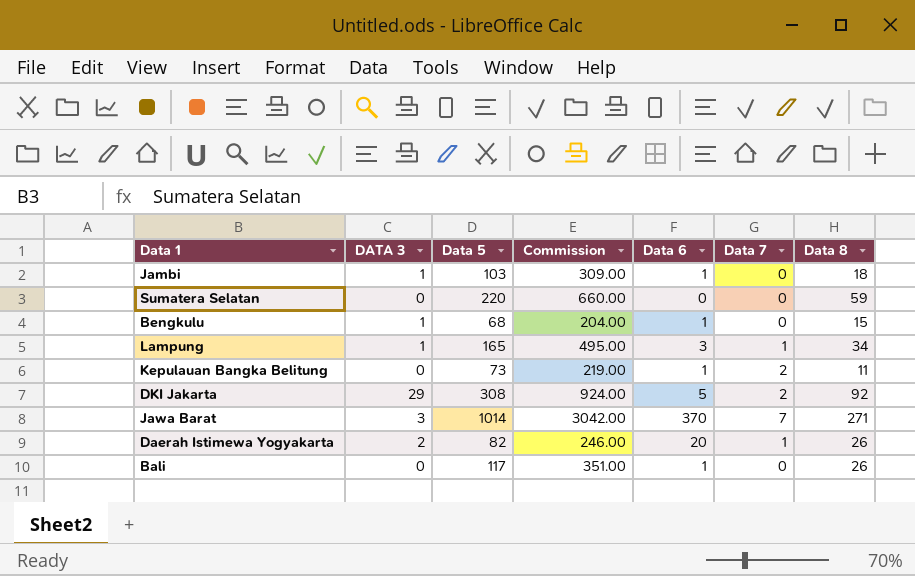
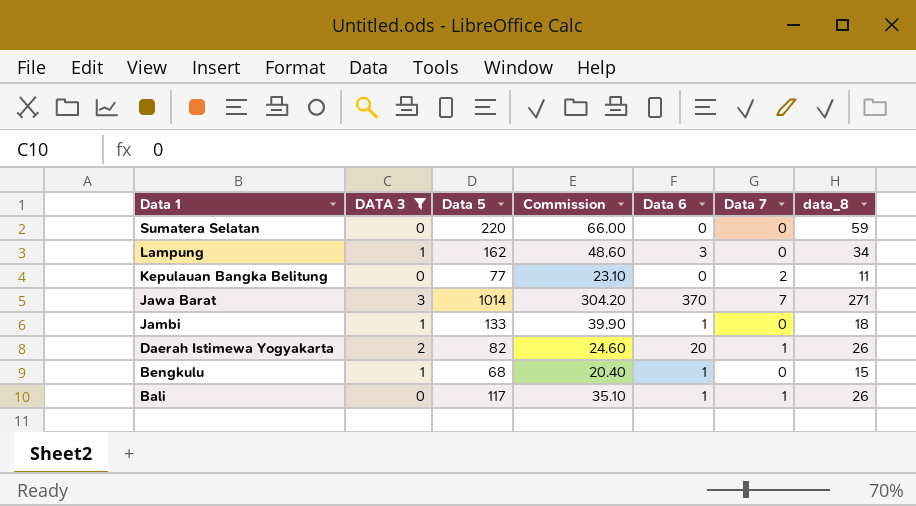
filter: none -> DATA 3 != 29
row order: none -> Data 1 descending
column Commission | formula: [Data 5] * 3 -> [Data 5] * 0.3
column name: Data 8 -> data_8
Lampung | Data 5: 165 -> 162
Lampung | Data 7: 1 -> 0
Kepulauan Bangka Belitung | Data 5: 73 -> 77
Kepulauan Bangka Belitung | Data 6: 1 -> 0
Jambi | Data 5: 103 -> 133
Bali | Data 7: 0 -> 1

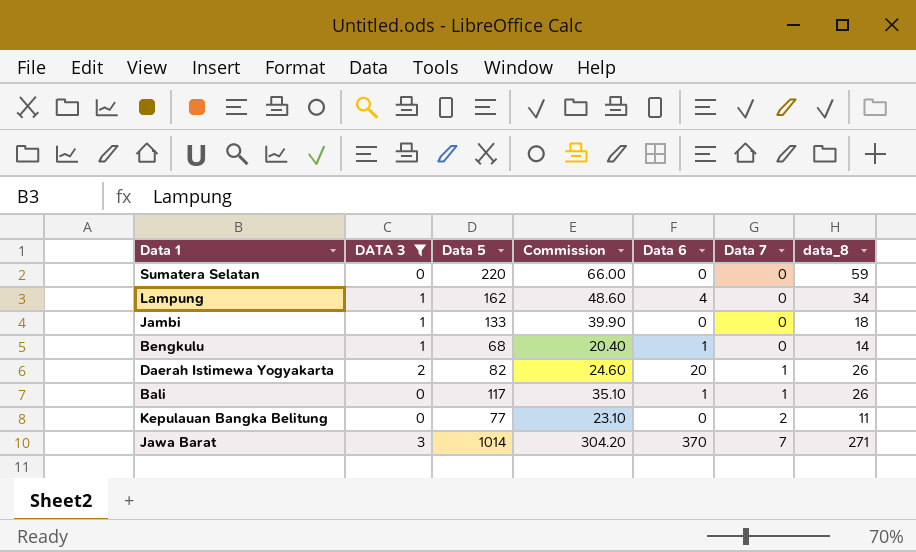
row order: Data 1 descending -> Data 7 ascending
Lampung | Data 6: 3 -> 4
Jambi | Data 6: 1 -> 0
Bengkulu | data_8: 15 -> 14

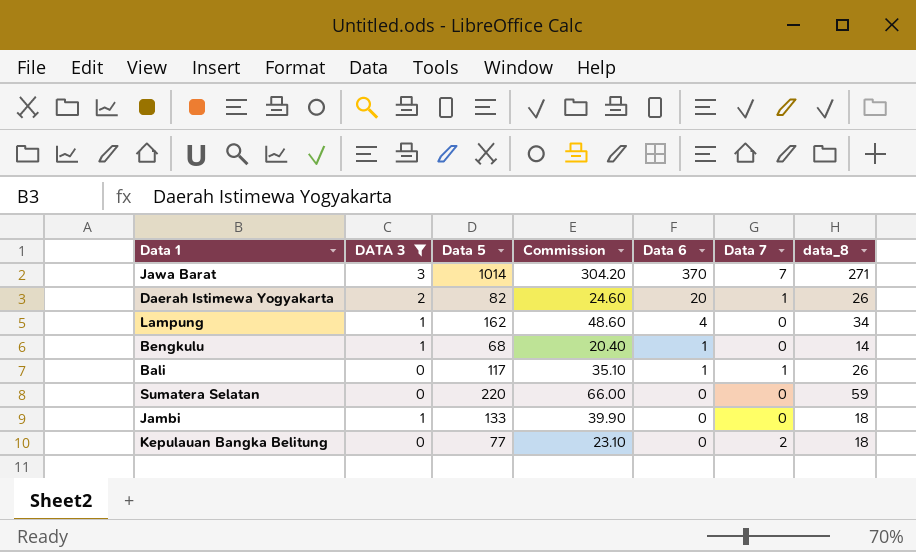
row order: Data 7 ascending -> Data 6 descending
Kepulauan Bangka Belitung | data_8: 11 -> 18

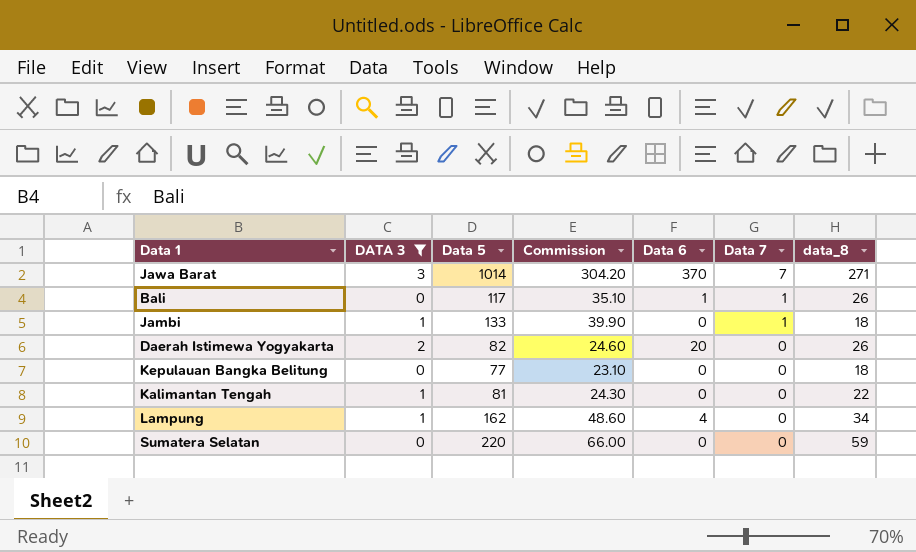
row order: Data 6 descending -> Data 7 descending
row Bengkulu: 1 | 68 | 20.40 | 1 | 0 | 14 -> none
Jambi | Data 7: 0 -> 1
Daerah Istimewa Yogyakarta | Data 7: 1 -> 0
Kepulauan Bangka Belitung | Data 7: 2 -> 0
row Kalimantan Tengah: none -> 1 | 81 | 24.30 | 0 | 0 | 22

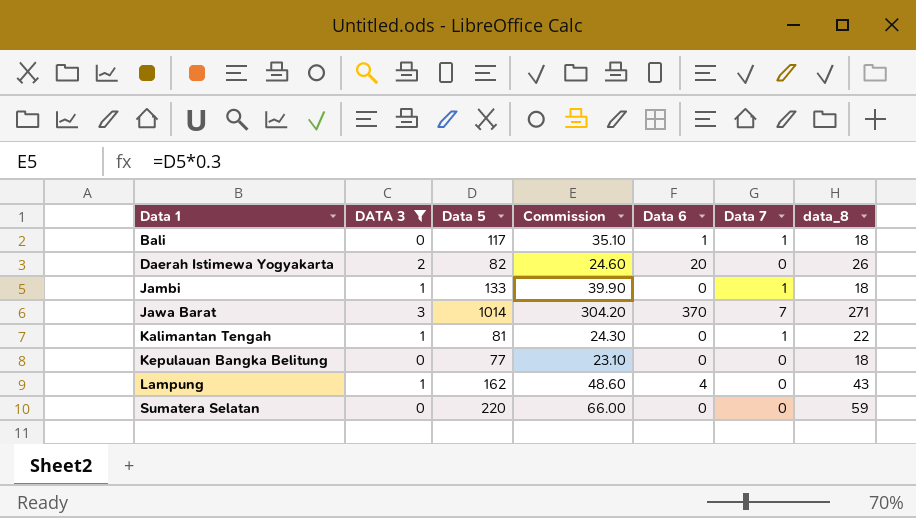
row order: Data 7 descending -> Data 1 ascending
Bali | data_8: 26 -> 18
Kalimantan Tengah | Data 7: 0 -> 1
Lampung | data_8: 34 -> 43

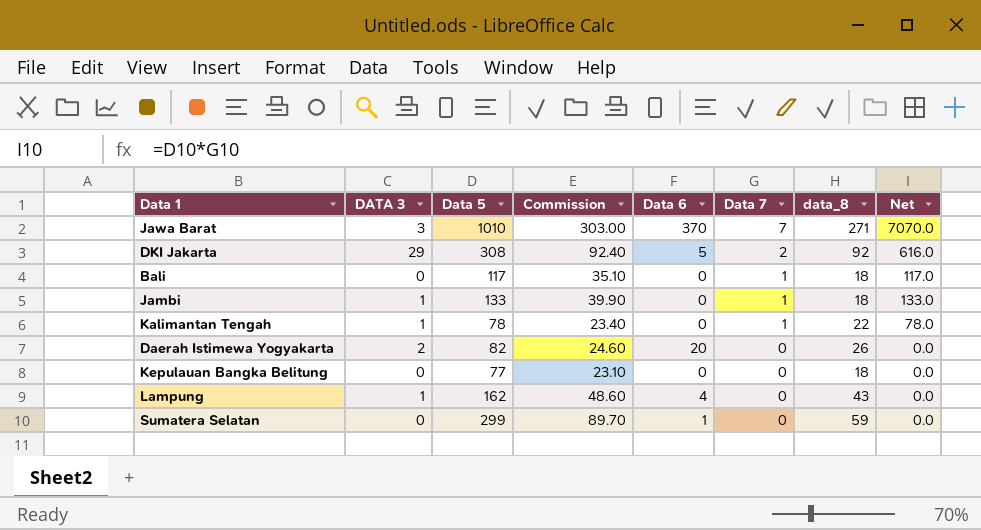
filter: DATA 3 != 29 -> none
row order: Data 1 ascending -> Data 7 descending
column Net | formula: none -> [Data 5] * [Data 7]
Jawa Barat | Data 5: 1014 -> 1010
Jawa Barat | Commission: 304.20 -> 303.00
Bali | Data 6: 1 -> 0
Kalimantan Tengah | Data 5: 81 -> 78
Kalimantan Tengah | Commission: 24.30 -> 23.40
Sumatera Selatan | Data 5: 220 -> 299
Sumatera Selatan | Commission: 66.00 -> 89.70
Sumatera Selatan | Data 6: 0 -> 1

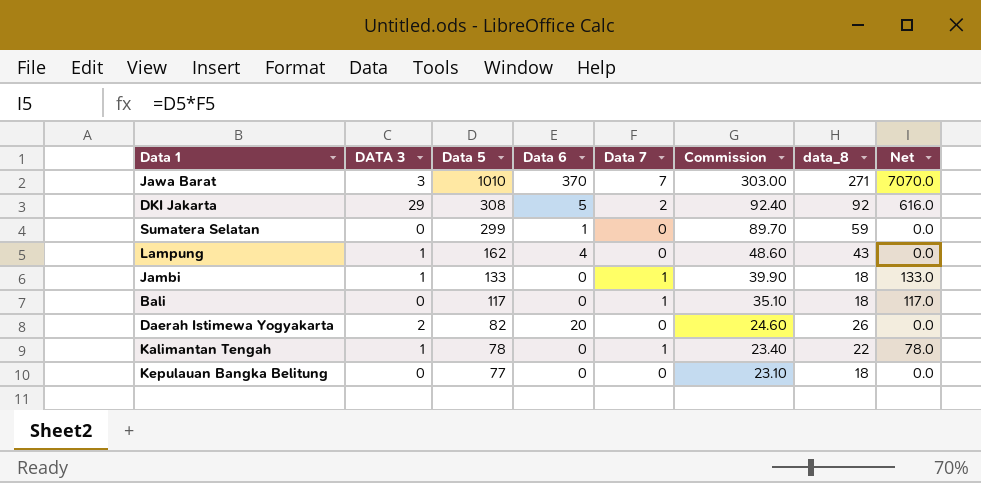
row order: Data 7 descending -> Data 5 descending
column Commission | position: 4 -> 6

